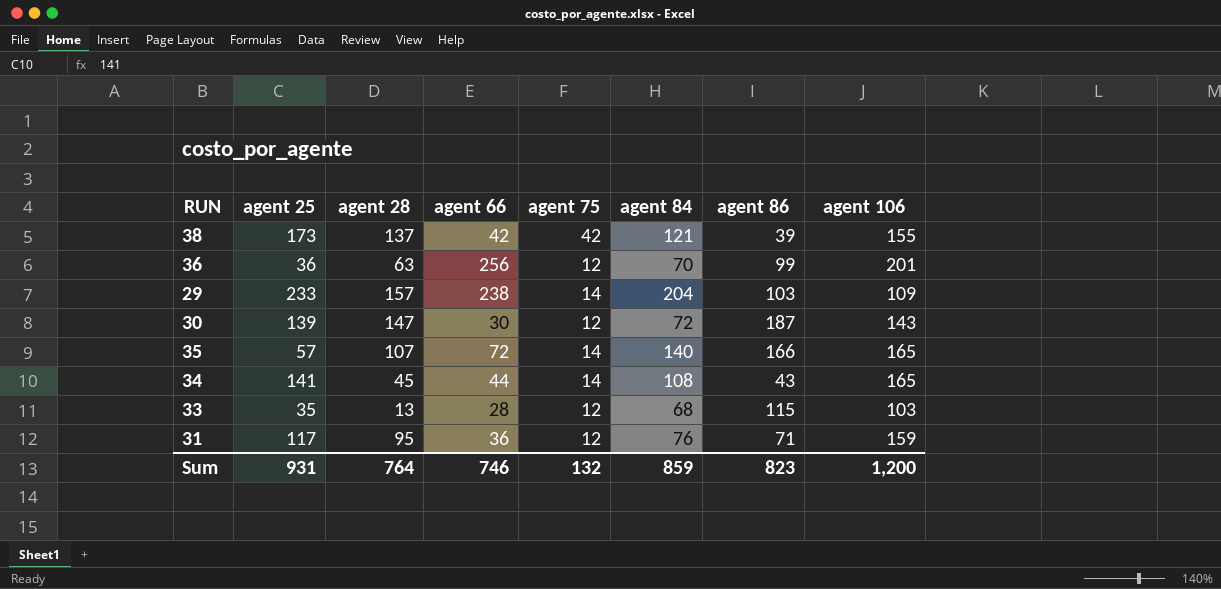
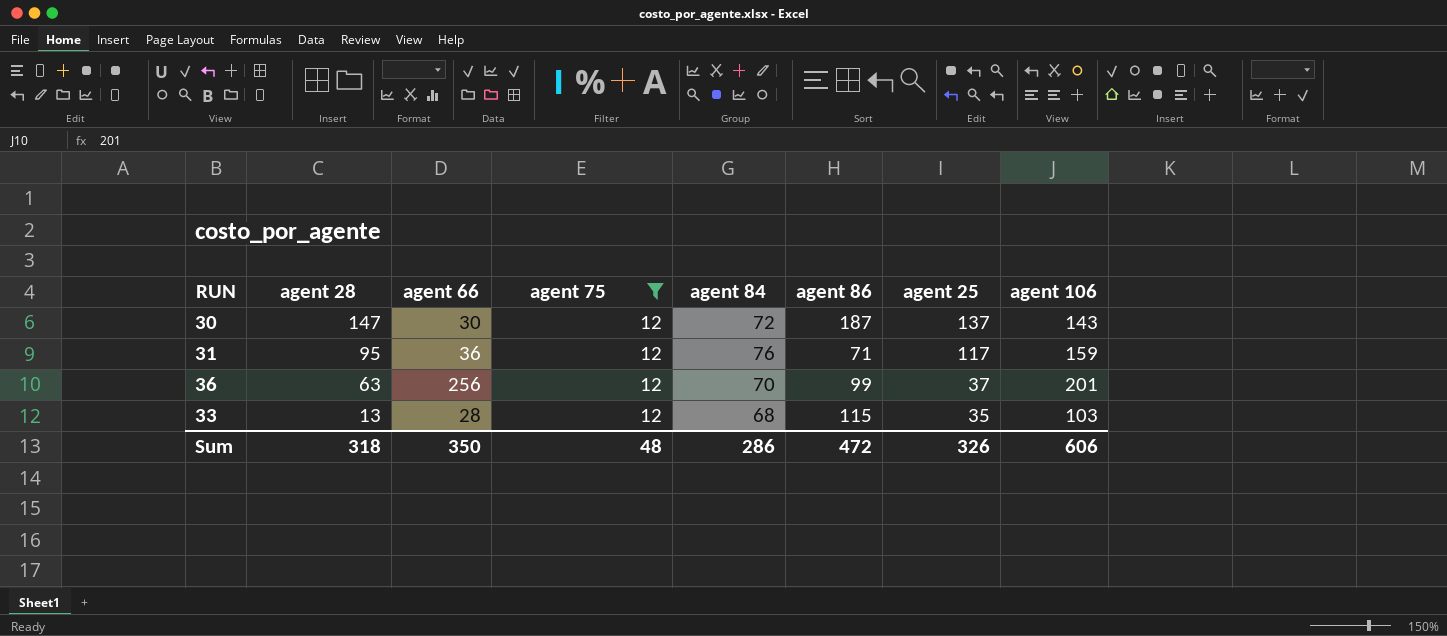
filter: none -> agent 75 = 12
row order: none -> agent 28 descending
column agent 25 | position: 2 -> 7
30 | agent 25: 139 -> 137
36 | agent 25: 36 -> 37
Sum | agent 28: 764 -> 318
Sum | agent 66: 746 -> 350
Sum | agent 75: 132 -> 48
Sum | agent 84: 859 -> 286
Sum | agent 86: 823 -> 472
Sum | agent 25: 931 -> 326
Sum | agent 106: 1,200 -> 606

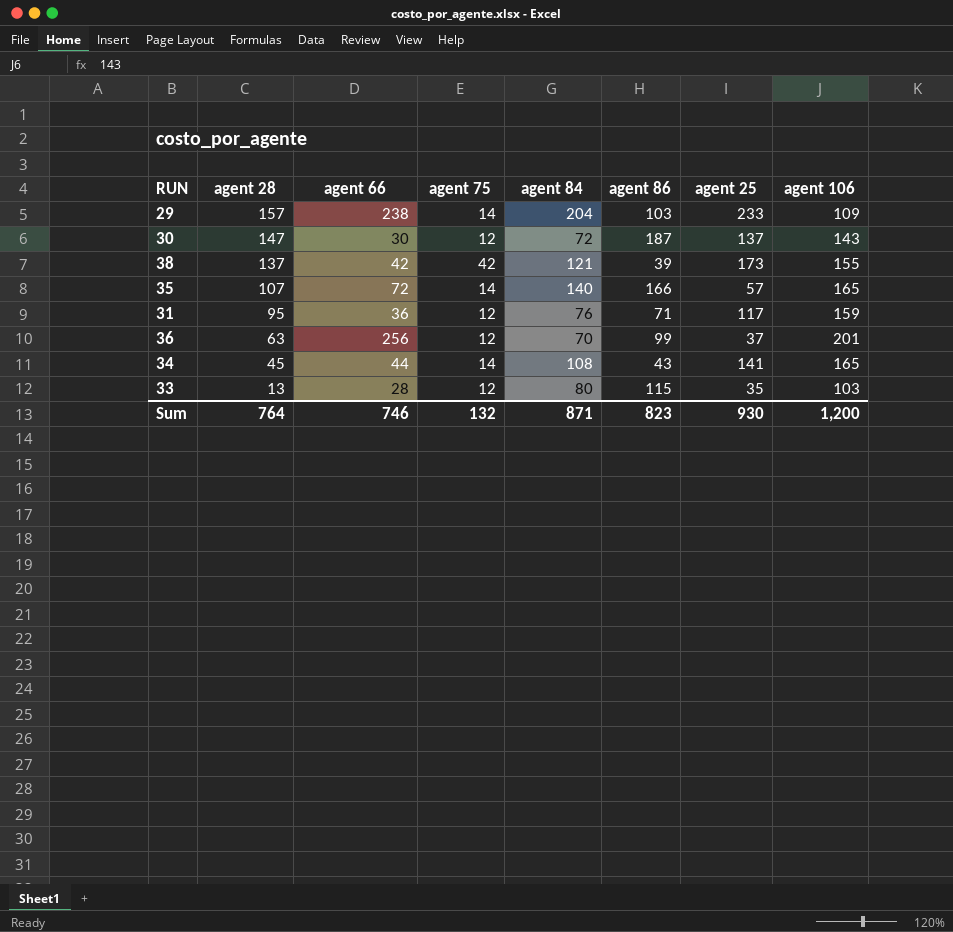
filter: agent 75 = 12 -> none
33 | agent 84: 68 -> 80
Sum | agent 28: 318 -> 764
Sum | agent 66: 350 -> 746
Sum | agent 75: 48 -> 132
Sum | agent 84: 286 -> 871
Sum | agent 86: 472 -> 823
Sum | agent 25: 326 -> 930
Sum | agent 106: 606 -> 1,200

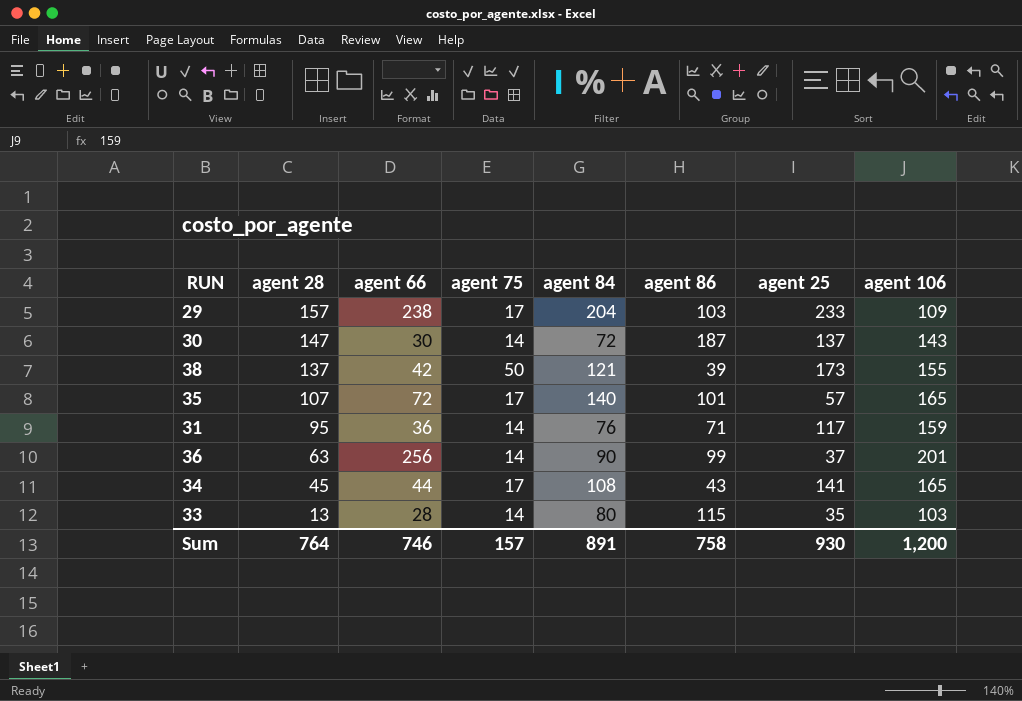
29 | agent 75: 14 -> 17
30 | agent 75: 12 -> 14
38 | agent 75: 42 -> 50
35 | agent 75: 14 -> 17
35 | agent 86: 166 -> 101
31 | agent 75: 12 -> 14
36 | agent 75: 12 -> 14
36 | agent 84: 70 -> 90
34 | agent 75: 14 -> 17
33 | agent 75: 12 -> 14
Sum | agent 75: 132 -> 157
Sum | agent 84: 871 -> 891
Sum | agent 86: 823 -> 758

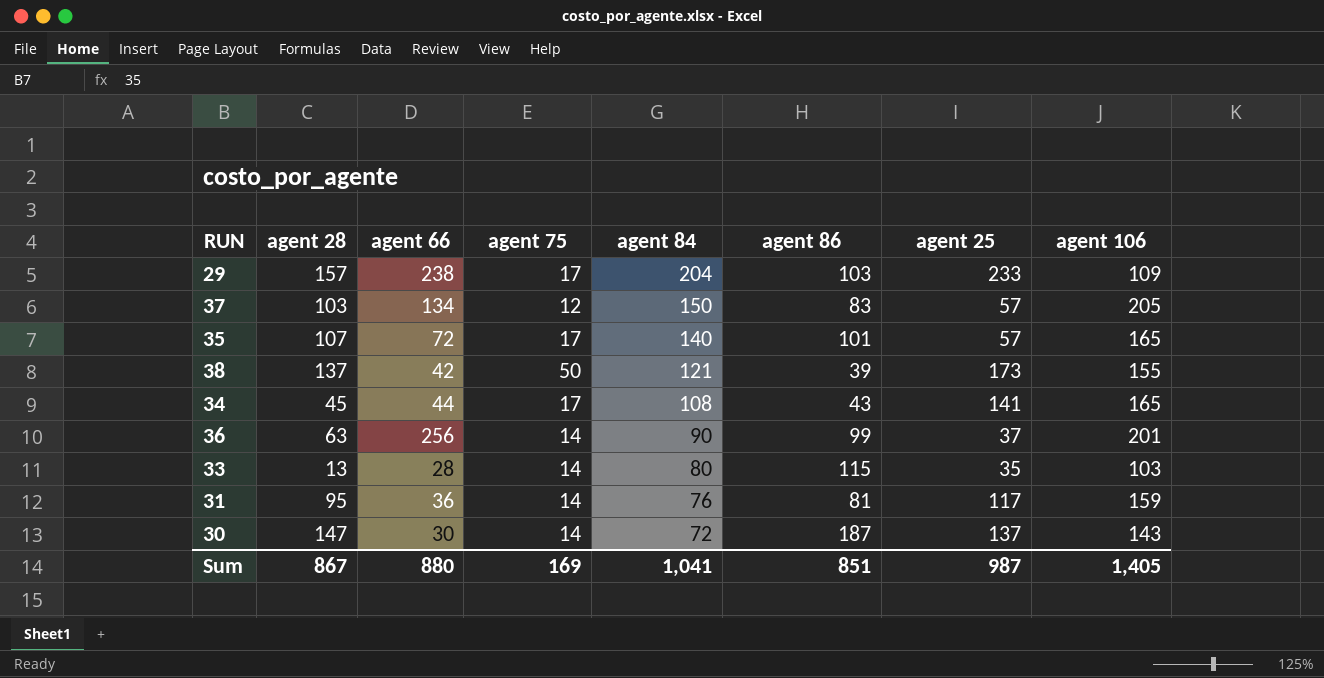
row order: agent 28 descending -> agent 84 descending
row 37: none -> 103 | 134 | 12 | 150 | 83 | 57 | 205
31 | agent 86: 71 -> 81
Sum | agent 28: 764 -> 867
Sum | agent 66: 746 -> 880
Sum | agent 75: 157 -> 169
Sum | agent 84: 891 -> 1,041
Sum | agent 86: 758 -> 851
Sum | agent 25: 930 -> 987
Sum | agent 106: 1,200 -> 1,405

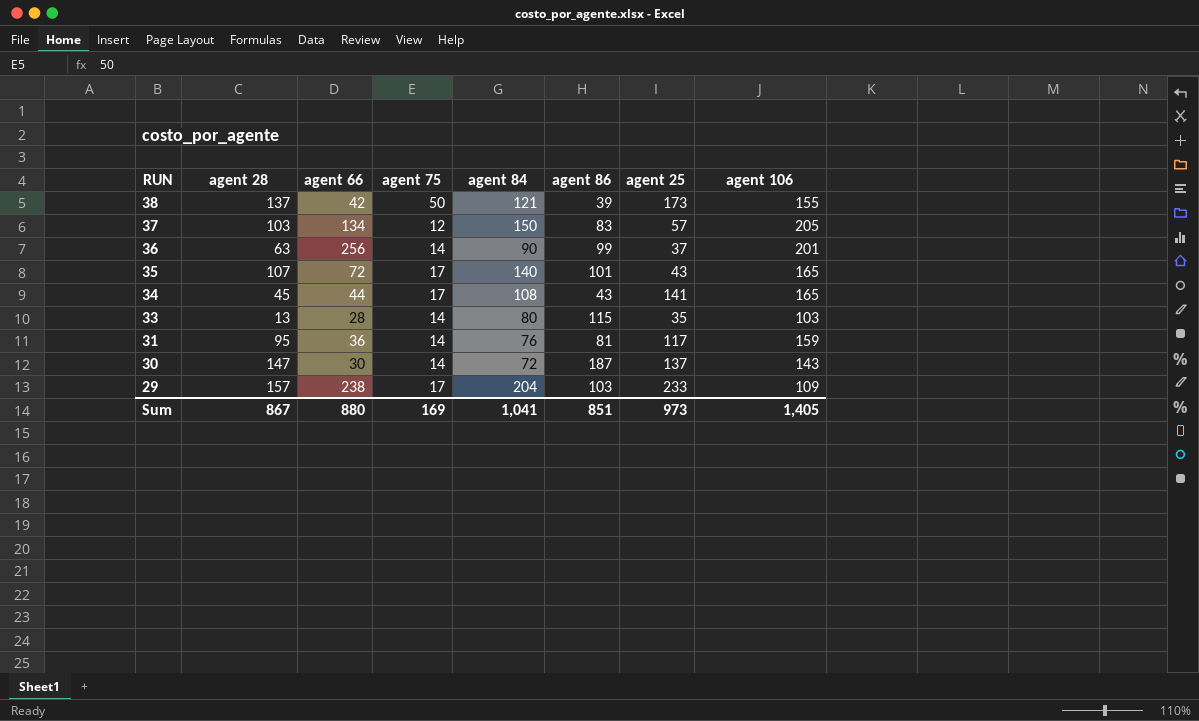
row order: agent 84 descending -> RUN descending
35 | agent 25: 57 -> 43
Sum | agent 25: 987 -> 973

